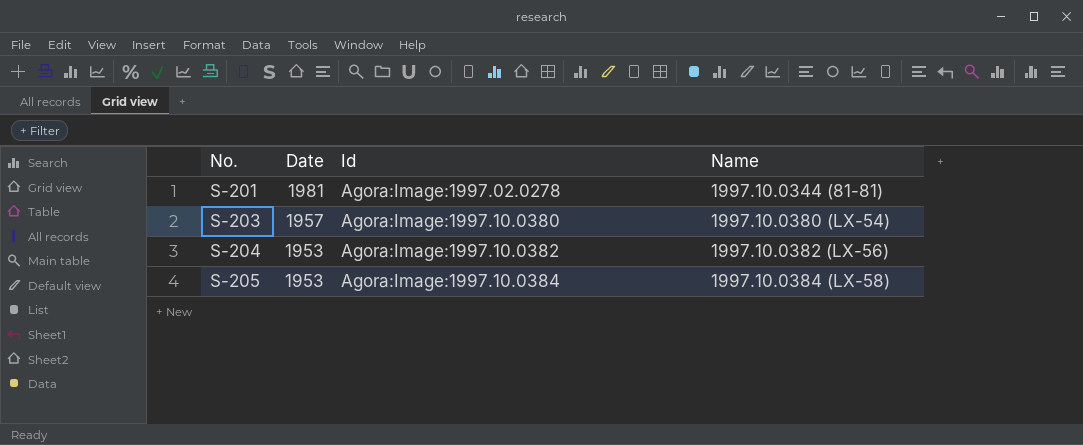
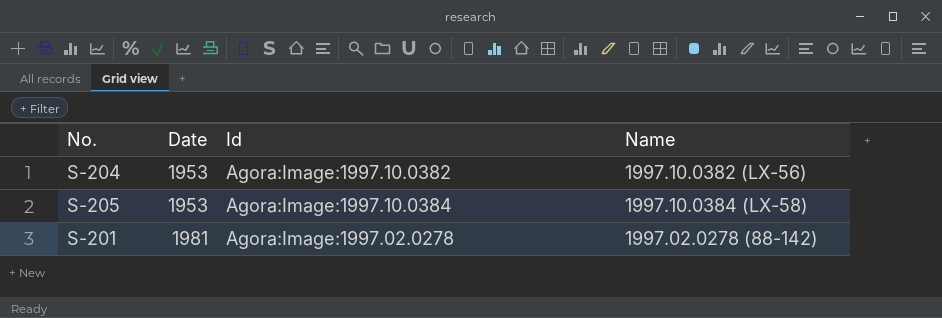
row order: No. ascending -> Date ascending
row S-203: 1957 | Agora:Image:1997.10.0380 | 1997.10.0380 (LX-54) -> none
S-201 | Name: 1997.10.0344 (81-81) -> 1997.02.0278 (88-142)

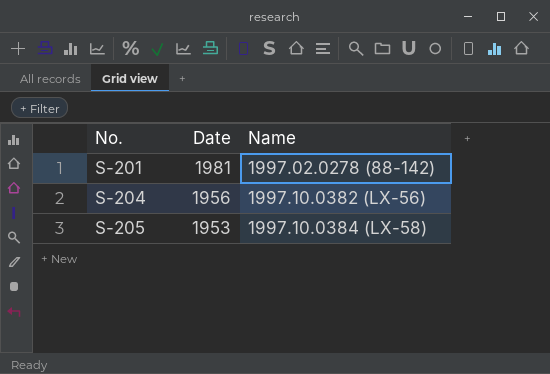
row order: Date ascending -> No. ascending
column Id | position: 3 -> none
S-204 | Date: 1953 -> 1956

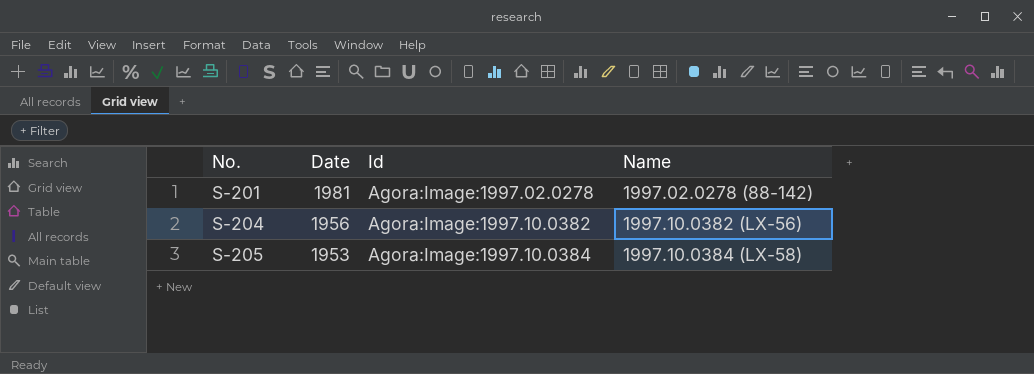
column Id | position: none -> 3

